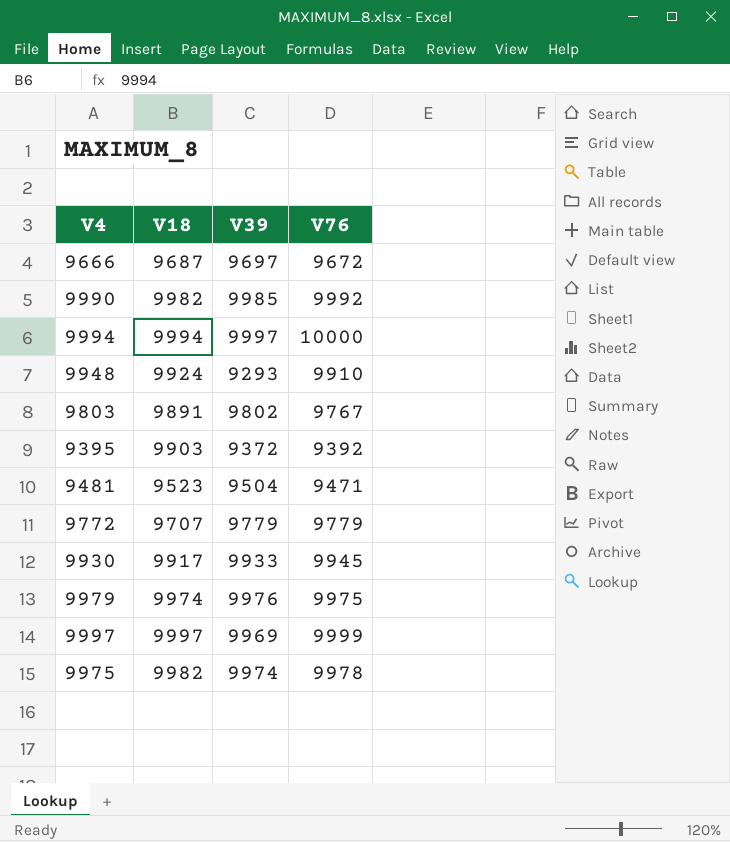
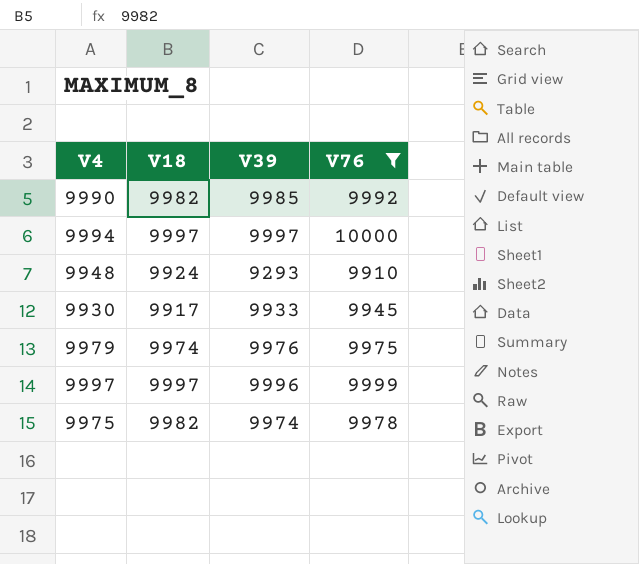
filter: none -> V76 >= 9910
9994 | V18: 9994 -> 9997
9997 | V39: 9969 -> 9996

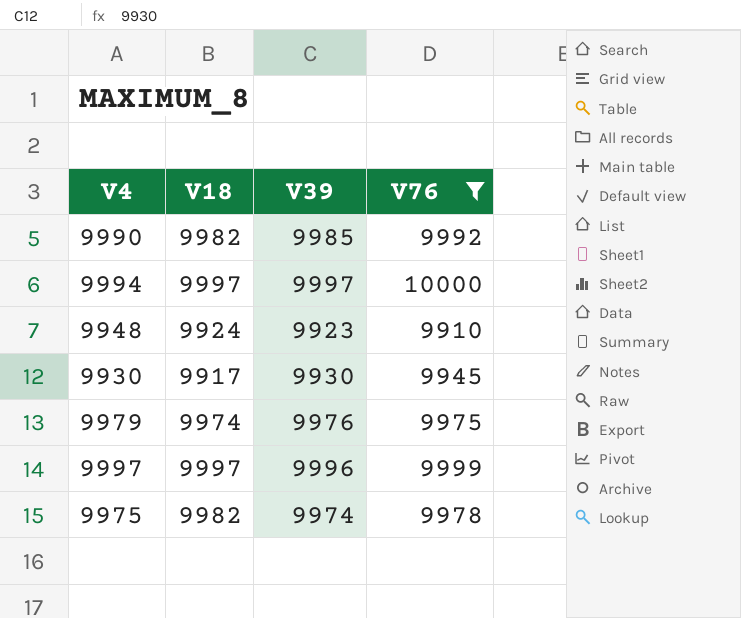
9948 | V39: 9293 -> 9923
9930 | V39: 9933 -> 9930

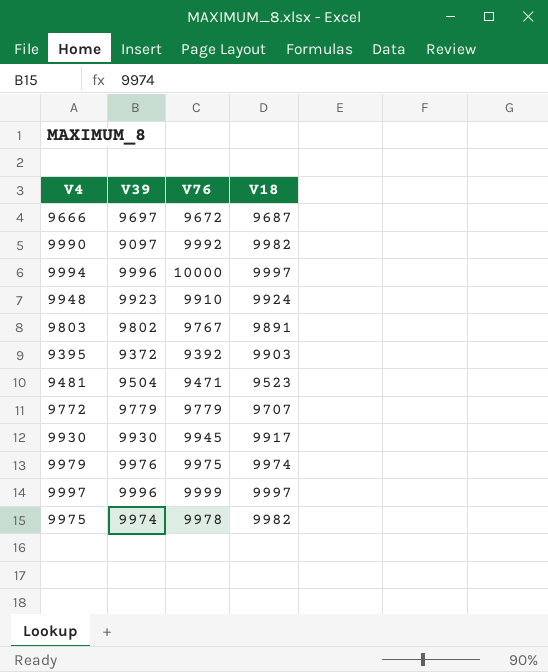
filter: V76 >= 9910 -> none
column V18 | position: 2 -> 4
9990 | V39: 9985 -> 9097
9994 | V39: 9997 -> 9996

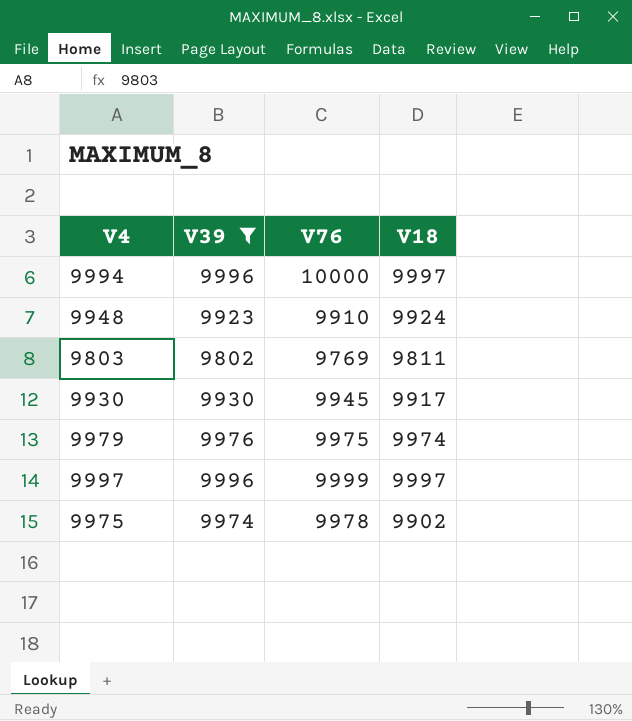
filter: none -> V39 >= 9802
9803 | V76: 9767 -> 9769
9803 | V18: 9891 -> 9811
9975 | V18: 9982 -> 9902

